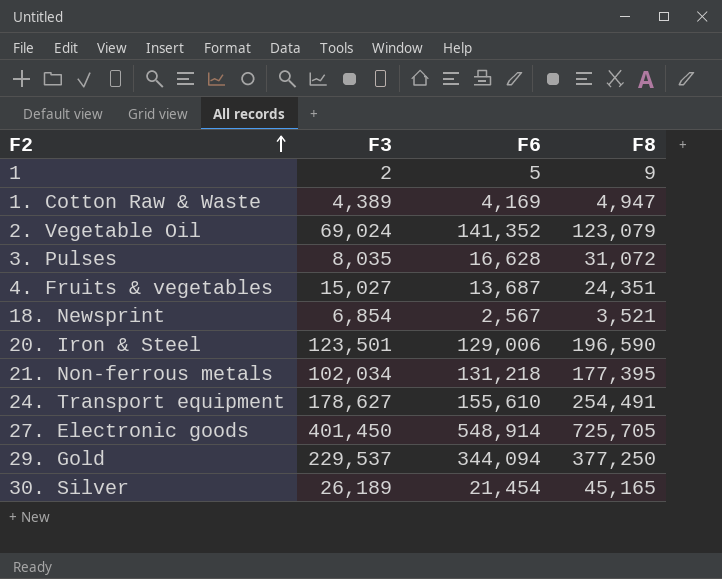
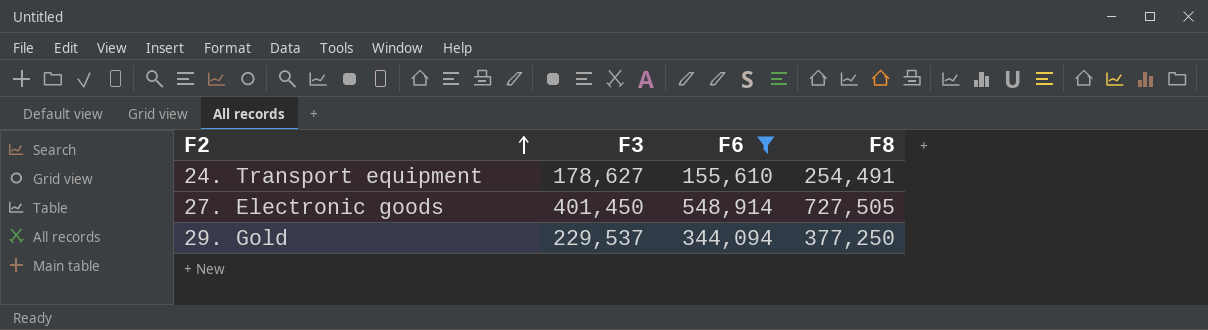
filter: none -> F6 >= 155,610
27. Electronic goods | F8: 725,705 -> 727,505

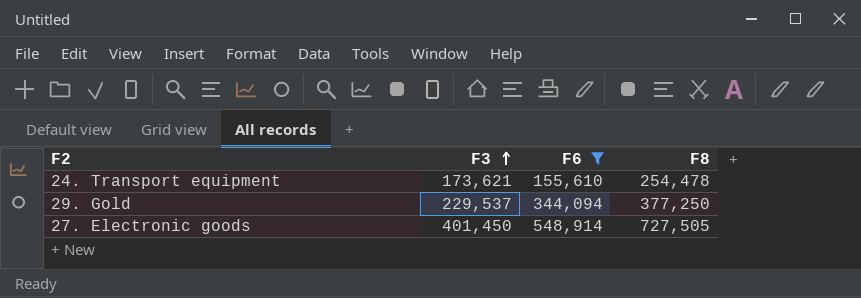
row order: F2 ascending -> F3 ascending
24. Transport equipment | F3: 178,627 -> 173,621
24. Transport equipment | F8: 254,491 -> 254,478

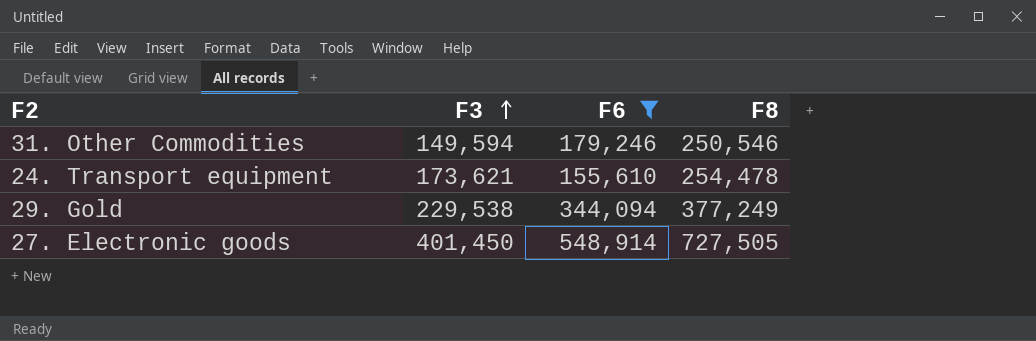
row 31. Other Commodities: none -> 149,594 | 179,246 | 250,546
29. Gold | F3: 229,537 -> 229,538
29. Gold | F8: 377,250 -> 377,249

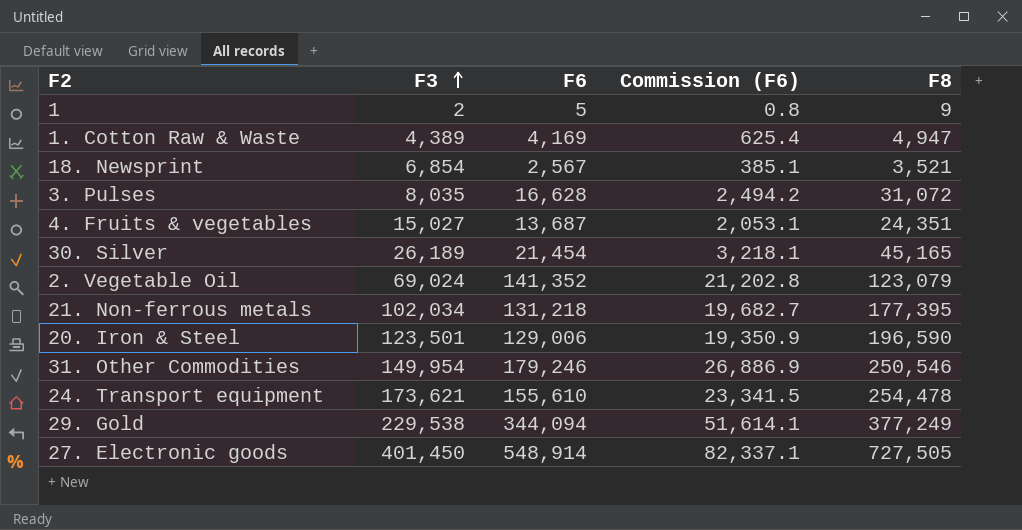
filter: F6 >= 155,610 -> none
column Commission (F6) | formula: none -> [F6] * 0.15
31. Other Commodities | F3: 149,594 -> 149,954

